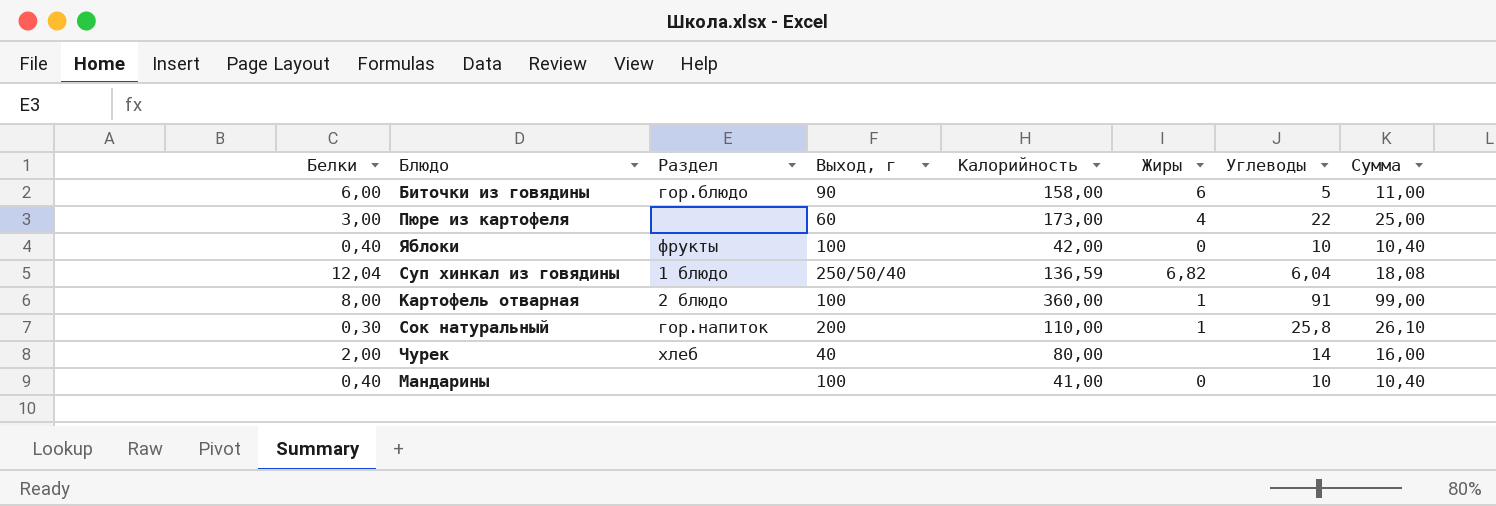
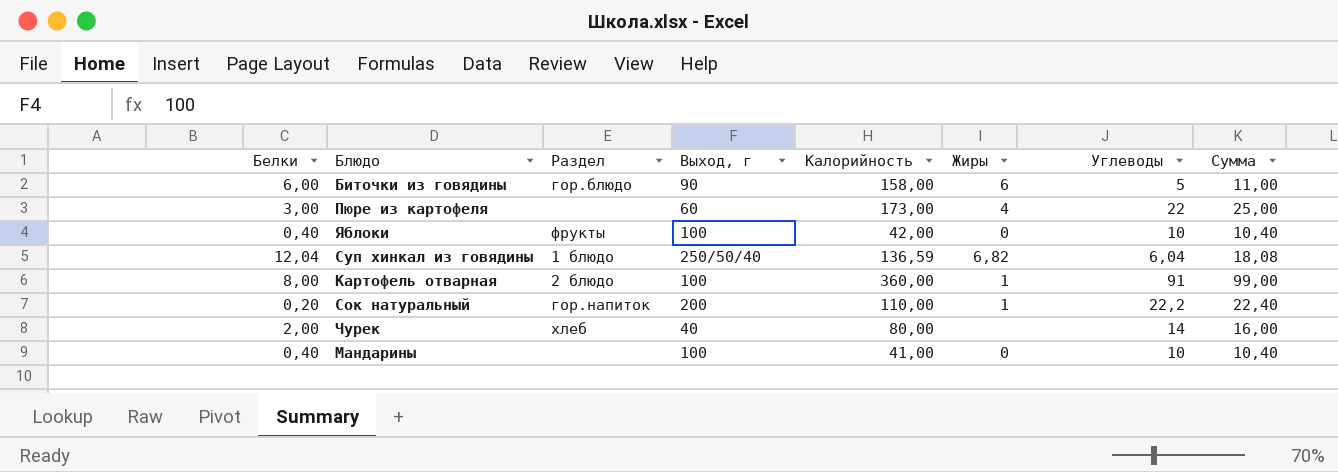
Сок натуральный | Белки: 0,30 -> 0,20
Сок натуральный | Углеводы: 25,8 -> 22,2
Сок натуральный | Сумма: 26,10 -> 22,40

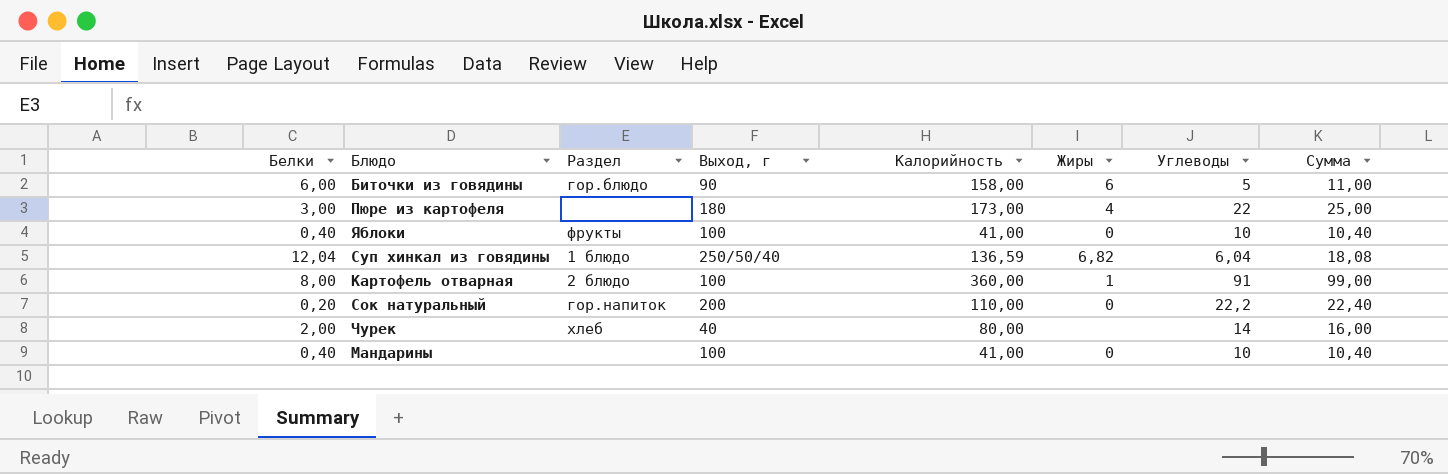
Пюре из картофеля | Выход, г: 60 -> 180
Яблоки | Калорийность: 42,00 -> 41,00
Сок натуральный | Жиры: 1 -> 0

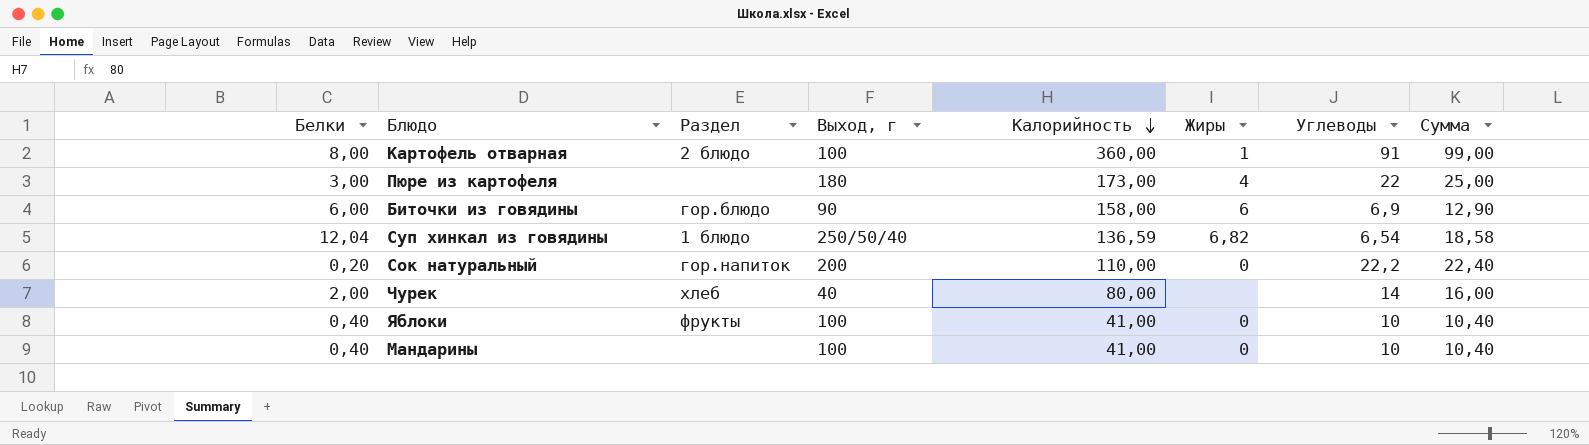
row order: none -> Калорийность descending
Биточки из говядины | Углеводы: 5 -> 6,9
Биточки из говядины | Сумма: 11,00 -> 12,90
Суп хинкал из говядины | Углеводы: 6,04 -> 6,54
Суп хинкал из говядины | Сумма: 18,08 -> 18,58

